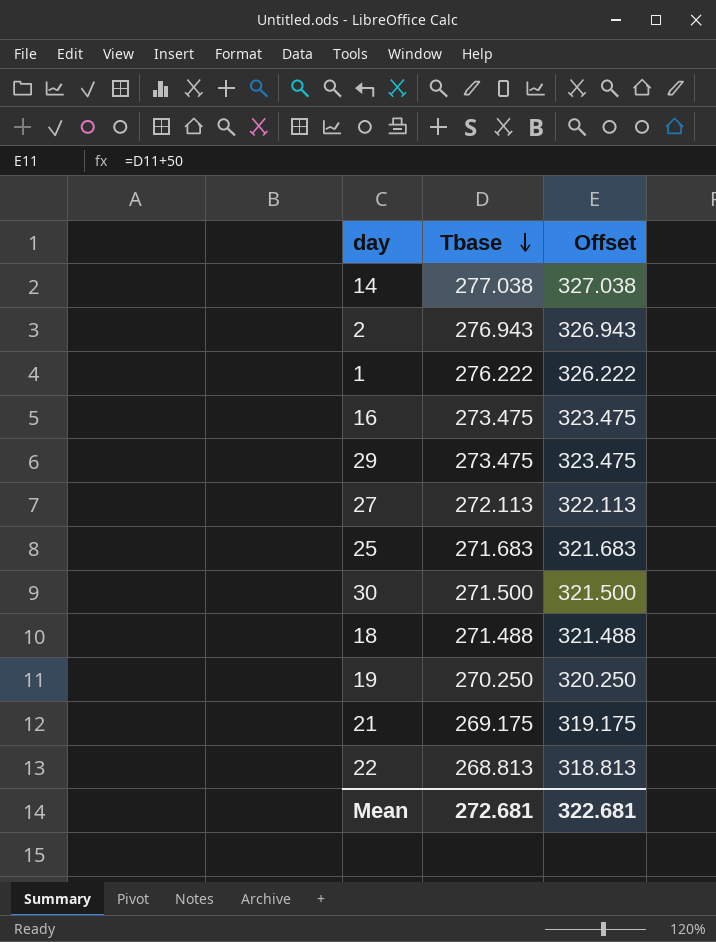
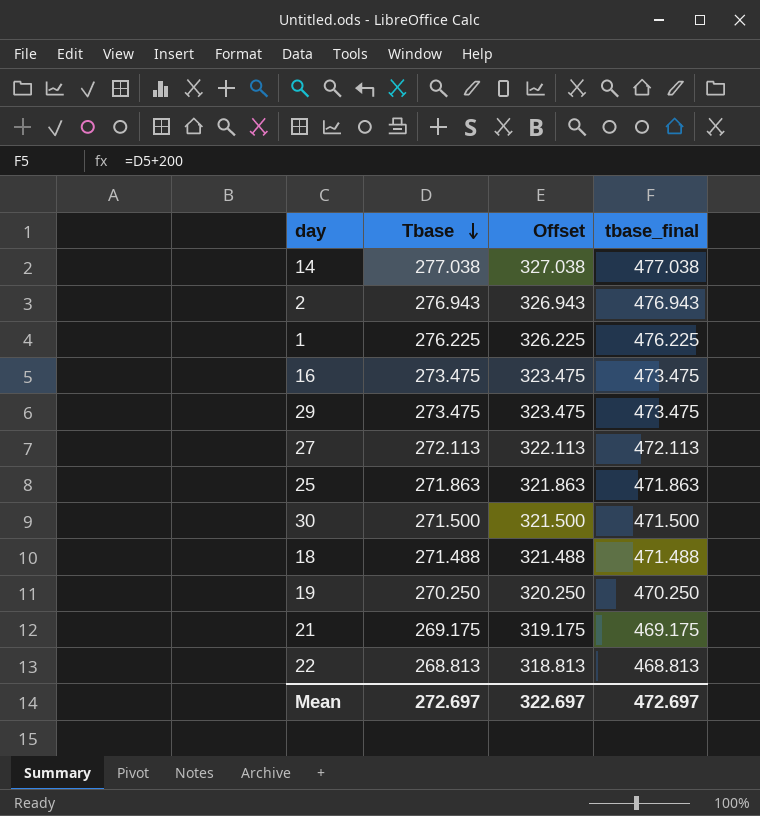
column tbase_final | formula: none -> [Tbase] + 200
1 | Tbase: 276.222 -> 276.225
1 | Offset: 326.222 -> 326.225
25 | Tbase: 271.683 -> 271.863
25 | Offset: 321.683 -> 321.863
Mean | Tbase: 272.681 -> 272.697
Mean | Offset: 322.681 -> 322.697

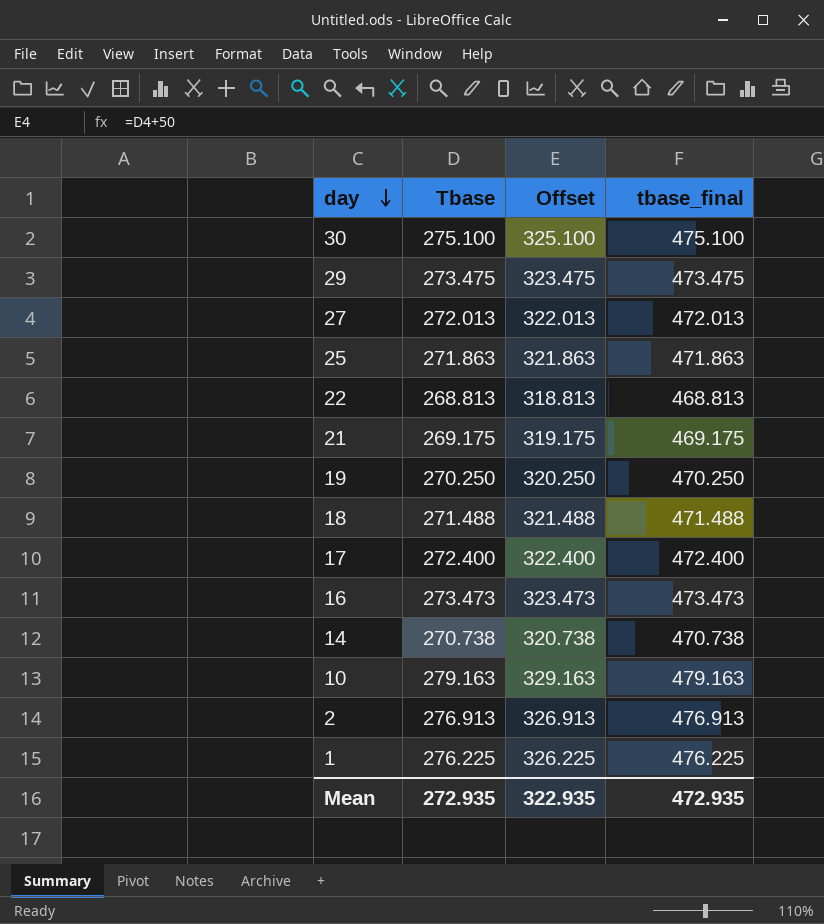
row order: Tbase descending -> day descending
30 | Tbase: 271.500 -> 275.100
30 | Offset: 321.500 -> 325.100
30 | tbase_final: 471.500 -> 475.100
27 | Tbase: 272.113 -> 272.013
27 | Offset: 322.113 -> 322.013
27 | tbase_final: 472.113 -> 472.013
row 17: none -> 272.400 | 322.400 | 472.400
16 | Tbase: 273.475 -> 273.473
16 | Offset: 323.475 -> 323.473
16 | tbase_final: 473.475 -> 473.473
14 | Tbase: 277.038 -> 270.738
14 | Offset: 327.038 -> 320.738
14 | tbase_final: 477.038 -> 470.738
row 10: none -> 279.163 | 329.163 | 479.163
2 | Tbase: 276.943 -> 276.913
2 | Offset: 326.943 -> 326.913
2 | tbase_final: 476.943 -> 476.913
Mean | Tbase: 272.697 -> 272.935
Mean | Offset: 322.697 -> 322.935
Mean | tbase_final: 472.697 -> 472.935

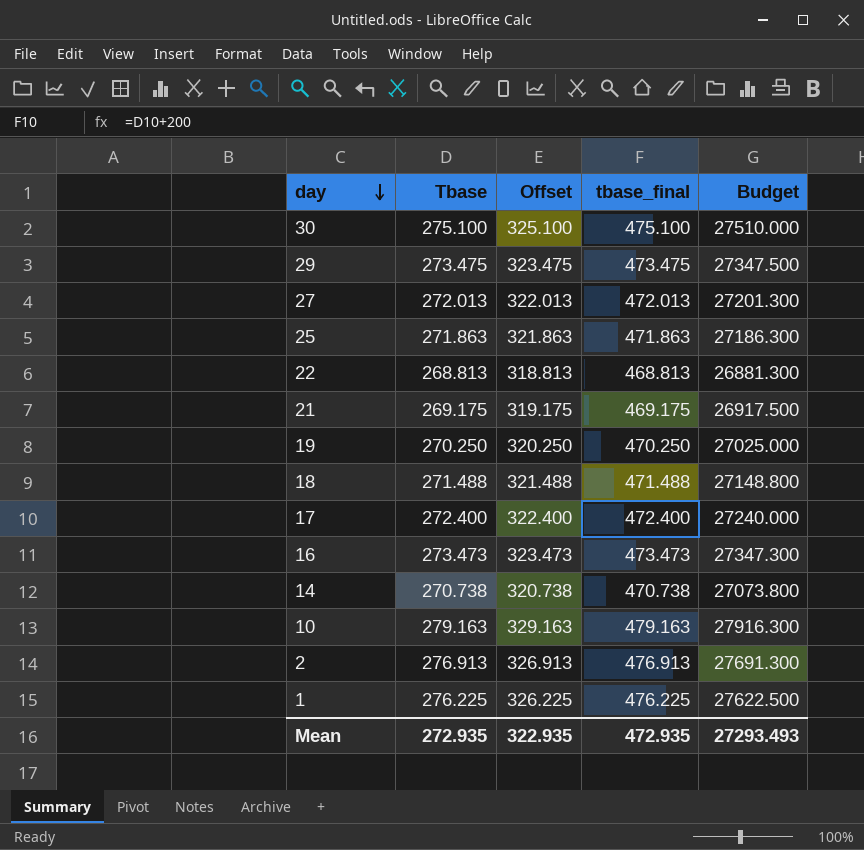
column Budget | formula: none -> [Tbase] * 100

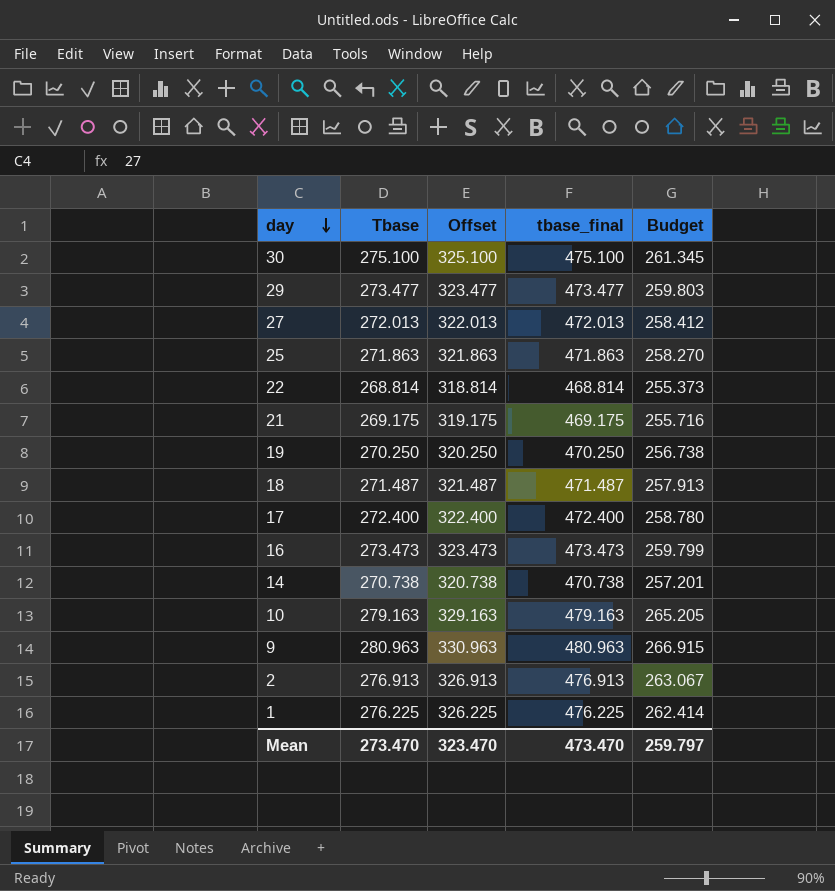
column Budget | formula: [Tbase] * 100 -> [Tbase] * 0.95
29 | Tbase: 273.475 -> 273.477
29 | Offset: 323.475 -> 323.477
29 | tbase_final: 473.475 -> 473.477
22 | Tbase: 268.813 -> 268.814
22 | Offset: 318.813 -> 318.814
22 | tbase_final: 468.813 -> 468.814
18 | Tbase: 271.488 -> 271.487
18 | Offset: 321.488 -> 321.487
18 | tbase_final: 471.488 -> 471.487
row 9: none -> 280.963 | 330.963 | 480.963 | 266.915
Mean | Tbase: 272.935 -> 273.470
Mean | Offset: 322.935 -> 323.470
Mean | tbase_final: 472.935 -> 473.470
Mean | Budget: 27293.493 -> 259.797

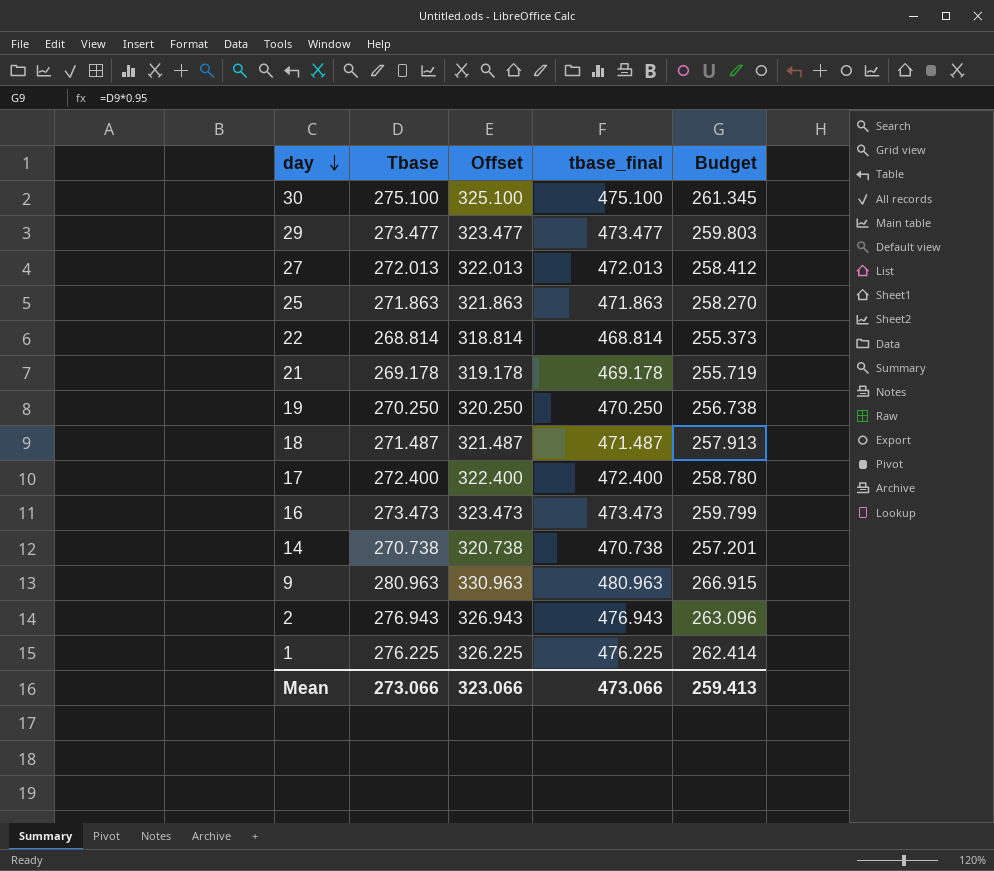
row 10: 279.163 | 329.163 | 479.163 | 265.205 -> none
21 | Tbase: 269.175 -> 269.178
21 | Offset: 319.175 -> 319.178
21 | tbase_final: 469.175 -> 469.178
21 | Budget: 255.716 -> 255.719
2 | Tbase: 276.913 -> 276.943
2 | Offset: 326.913 -> 326.943
2 | tbase_final: 476.913 -> 476.943
2 | Budget: 263.067 -> 263.096
Mean | Tbase: 273.470 -> 273.066
Mean | Offset: 323.470 -> 323.066
Mean | tbase_final: 473.470 -> 473.066
Mean | Budget: 259.797 -> 259.413

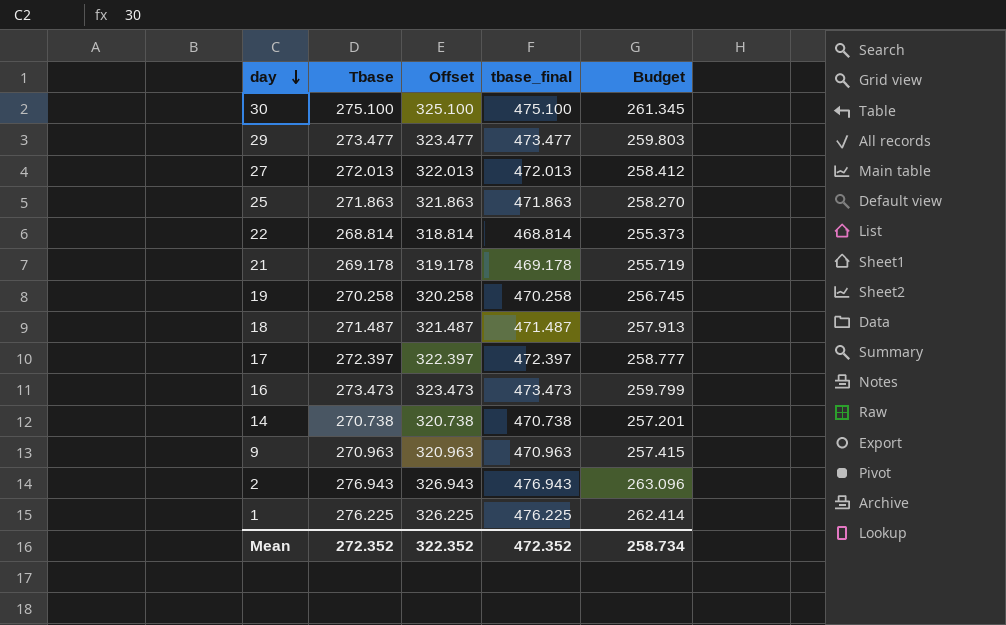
19 | Tbase: 270.250 -> 270.258
19 | Offset: 320.250 -> 320.258
19 | tbase_final: 470.250 -> 470.258
19 | Budget: 256.738 -> 256.745
17 | Tbase: 272.400 -> 272.397
17 | Offset: 322.400 -> 322.397
17 | tbase_final: 472.400 -> 472.397
17 | Budget: 258.780 -> 258.777
9 | Tbase: 280.963 -> 270.963
9 | Offset: 330.963 -> 320.963
9 | tbase_final: 480.963 -> 470.963
9 | Budget: 266.915 -> 257.415
Mean | Tbase: 273.066 -> 272.352
Mean | Offset: 323.066 -> 322.352
Mean | tbase_final: 473.066 -> 472.352
Mean | Budget: 259.413 -> 258.734

